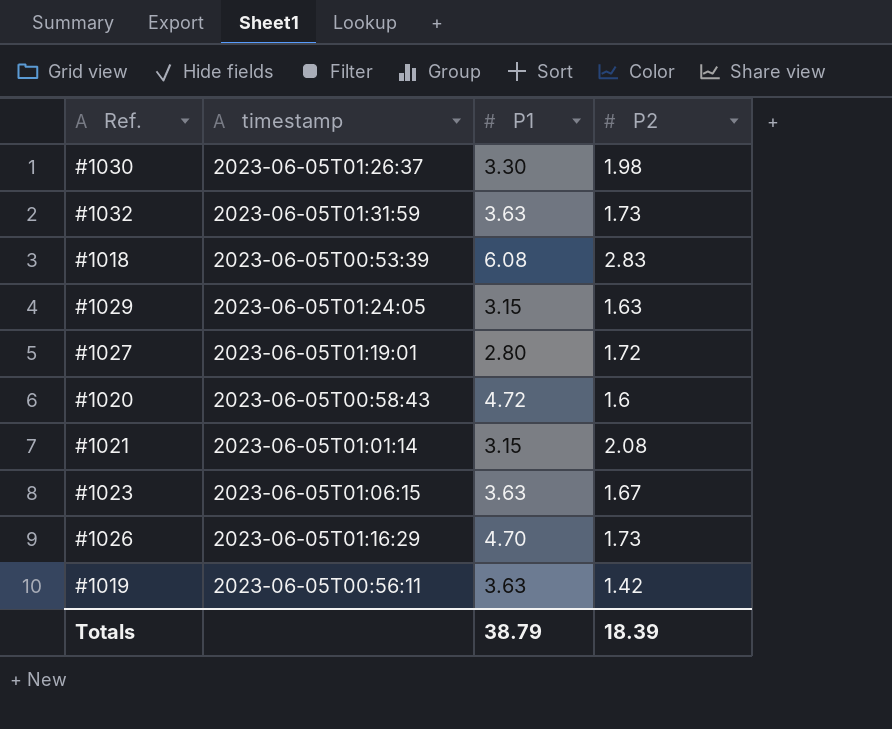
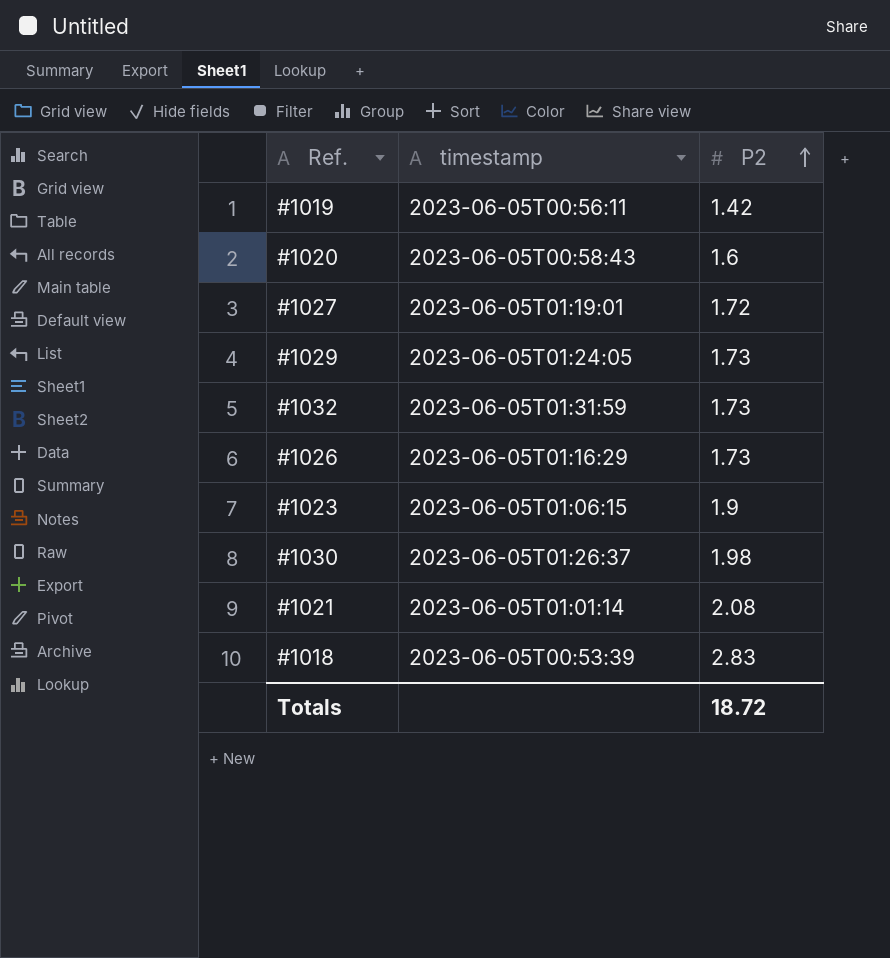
row order: none -> P2 ascending
column P1 | position: 3 -> none
#1029 | P2: 1.63 -> 1.73
#1023 | P2: 1.67 -> 1.9
Totals | P2: 18.39 -> 18.72

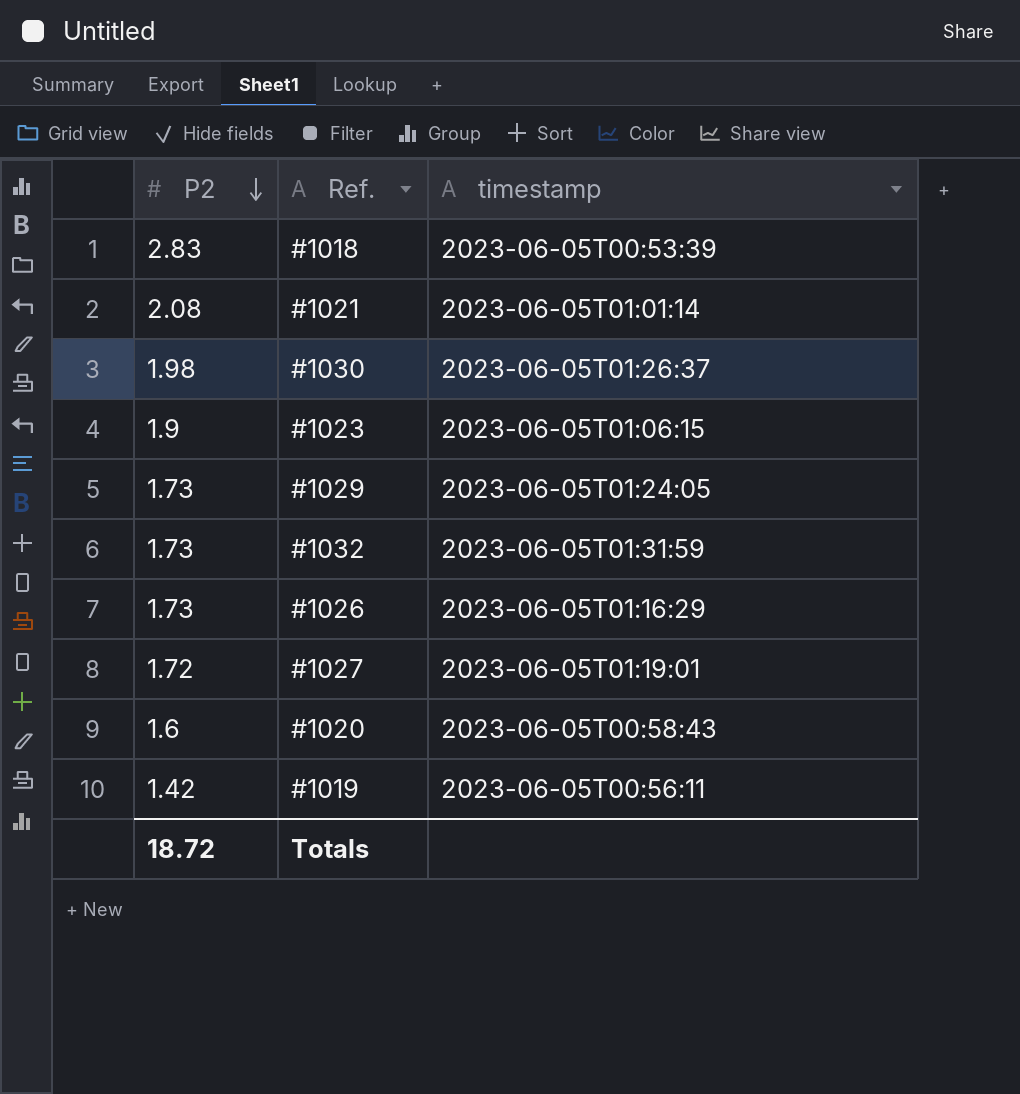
row order: P2 ascending -> P2 descending
column P2 | position: 3 -> 1

